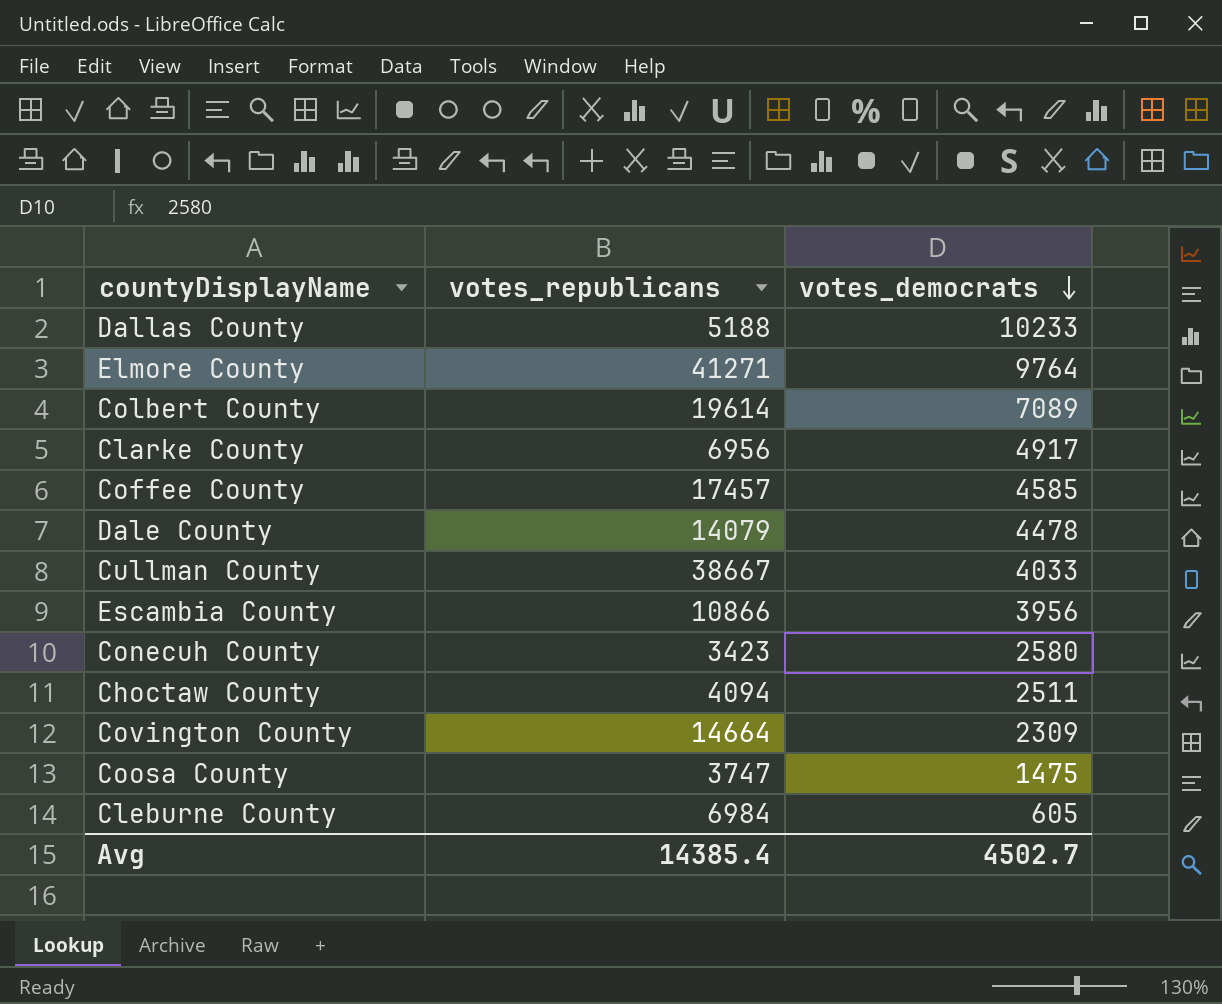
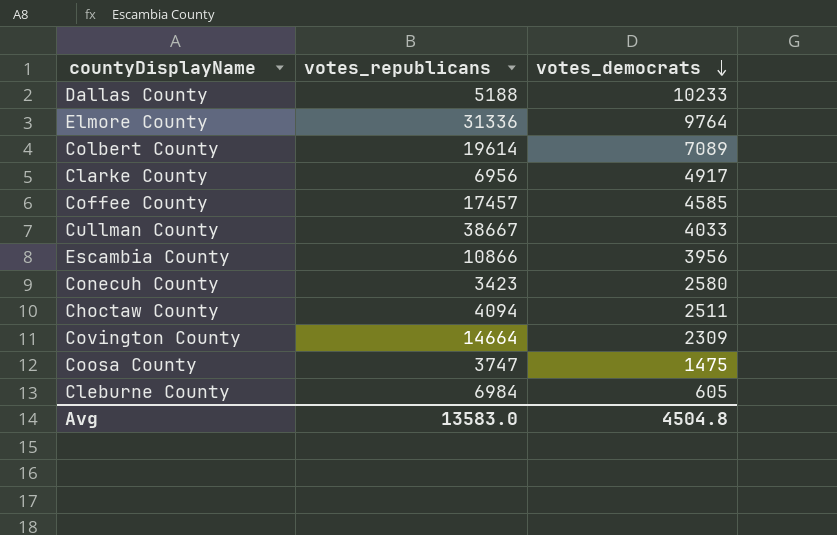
row Dale County: 14079 | 4478 -> none
Elmore County | votes_republicans: 41271 -> 31336
Avg | votes_republicans: 14385.4 -> 13583.0
Avg | votes_democrats: 4502.7 -> 4504.8

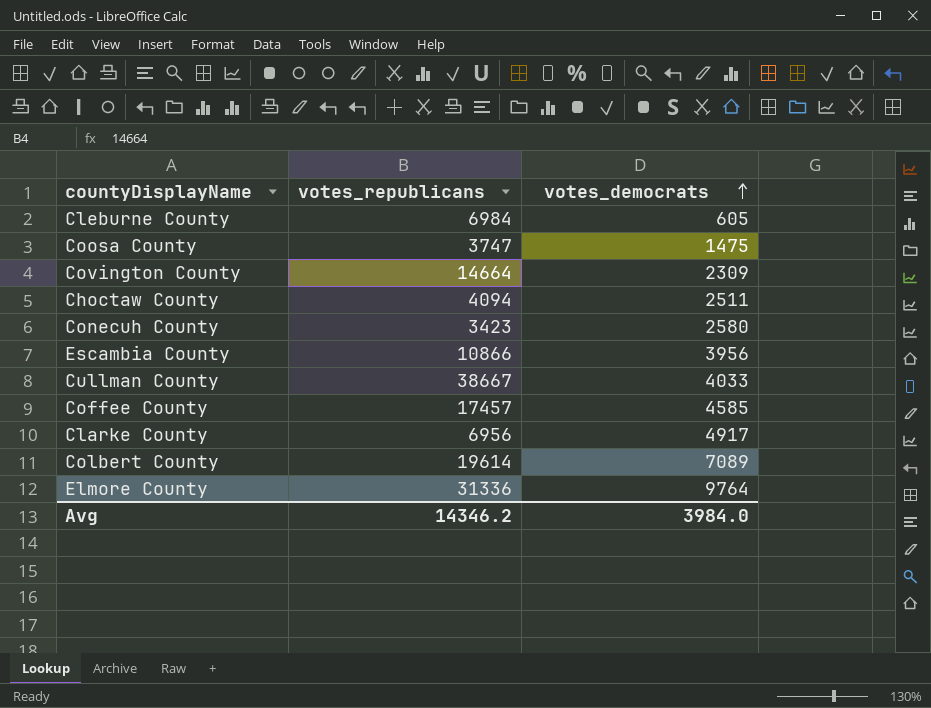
row order: votes_democrats descending -> votes_democrats ascending
row Dallas County: 5188 | 10233 -> none
Avg | votes_republicans: 13583.0 -> 14346.2
Avg | votes_democrats: 4504.8 -> 3984.0

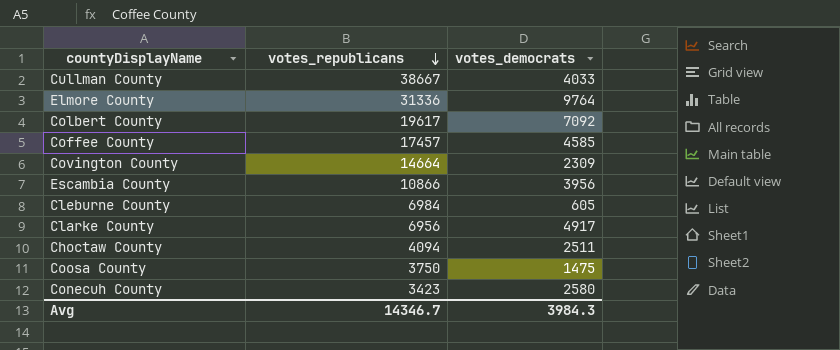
row order: votes_democrats ascending -> votes_republicans descending
Colbert County | votes_republicans: 19614 -> 19617
Colbert County | votes_democrats: 7089 -> 7092
Coosa County | votes_republicans: 3747 -> 3750
Avg | votes_republicans: 14346.2 -> 14346.7
Avg | votes_democrats: 3984.0 -> 3984.3

